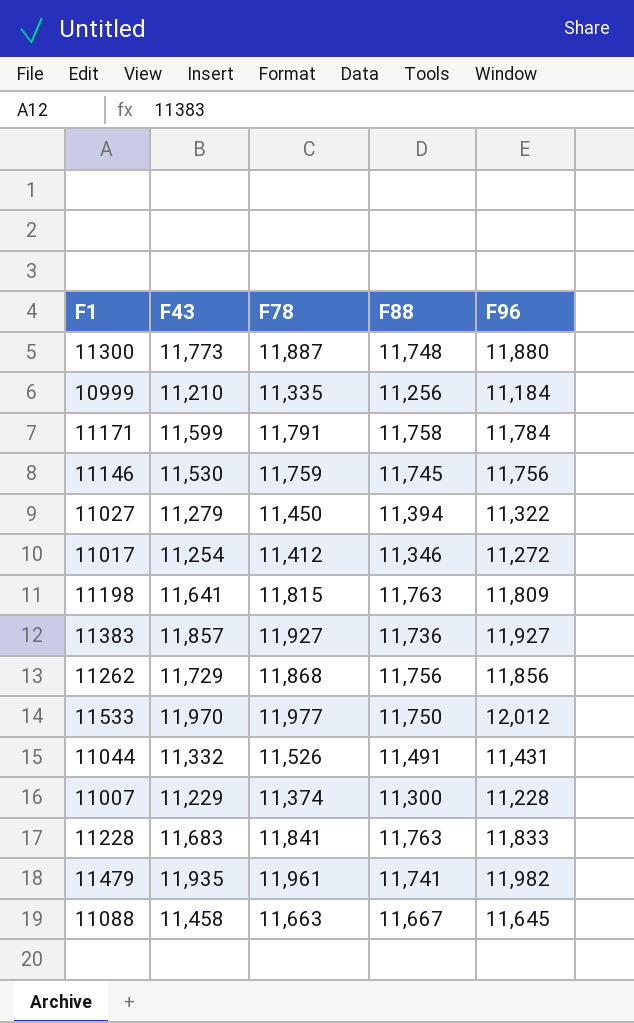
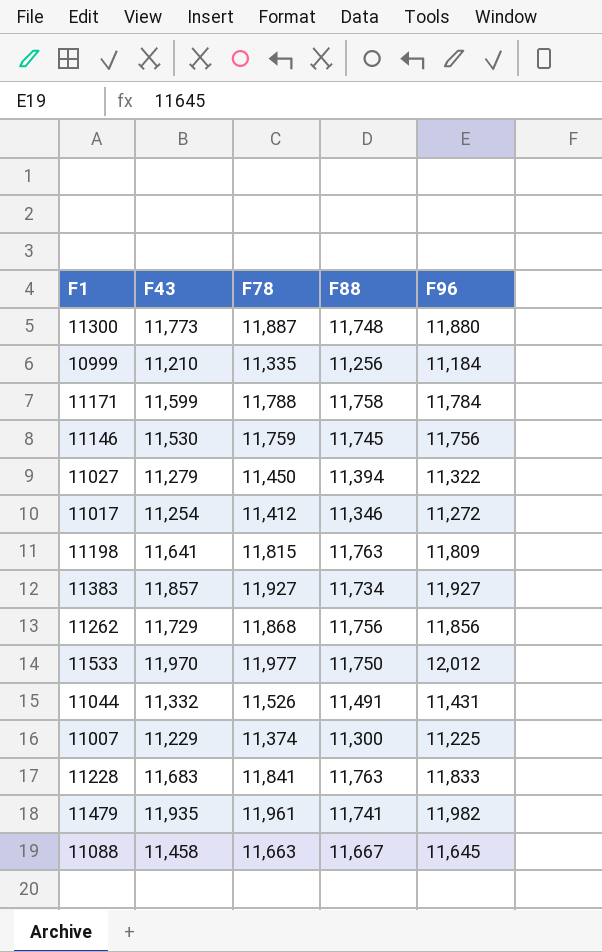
11171 | F78: 11,791 -> 11,788
11383 | F88: 11,736 -> 11,734
11007 | F96: 11,228 -> 11,225

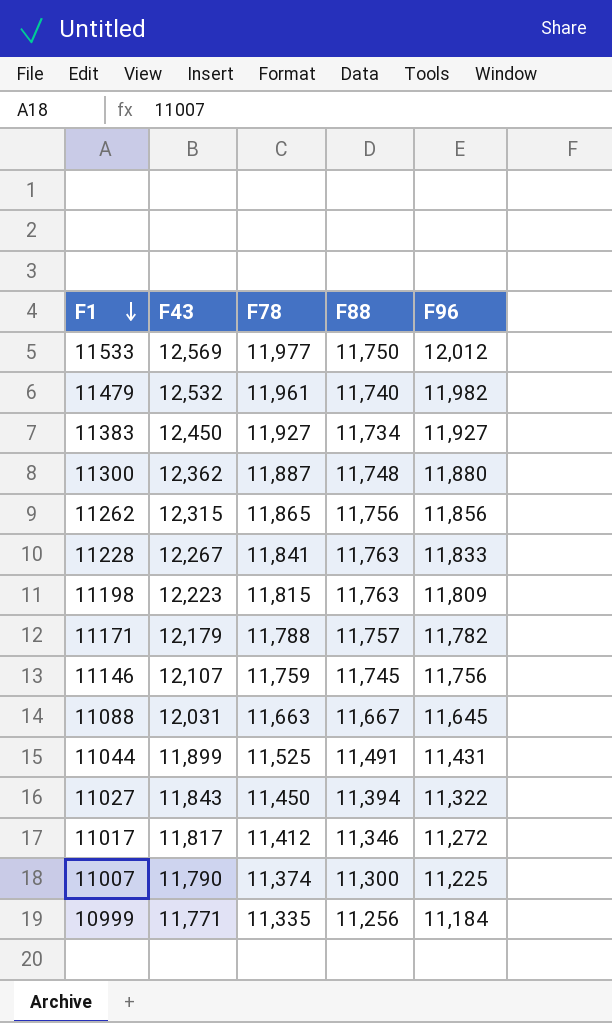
row order: none -> F1 descending
11533 | F43: 11,970 -> 12,569
11479 | F43: 11,935 -> 12,532
11479 | F88: 11,741 -> 11,740
11383 | F43: 11,857 -> 12,450
11300 | F43: 11,773 -> 12,362
11262 | F43: 11,729 -> 12,315
11262 | F78: 11,868 -> 11,865
11228 | F43: 11,683 -> 12,267
11198 | F43: 11,641 -> 12,223
11171 | F43: 11,599 -> 12,179
11171 | F88: 11,758 -> 11,757
11171 | F96: 11,784 -> 11,782
11146 | F43: 11,530 -> 12,107
11088 | F43: 11,458 -> 12,031
11044 | F43: 11,332 -> 11,899
11044 | F78: 11,526 -> 11,525
11027 | F43: 11,279 -> 11,843
11017 | F43: 11,254 -> 11,817
11007 | F43: 11,229 -> 11,790
10999 | F43: 11,210 -> 11,771

